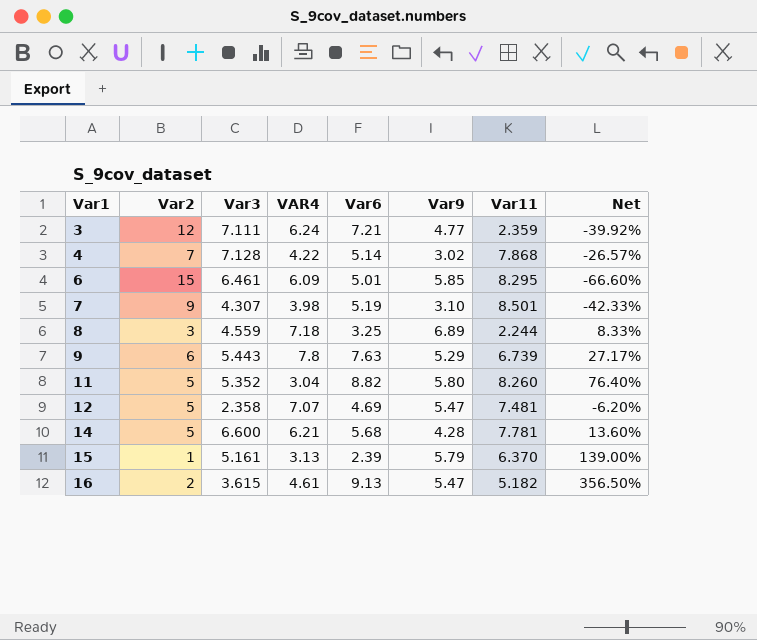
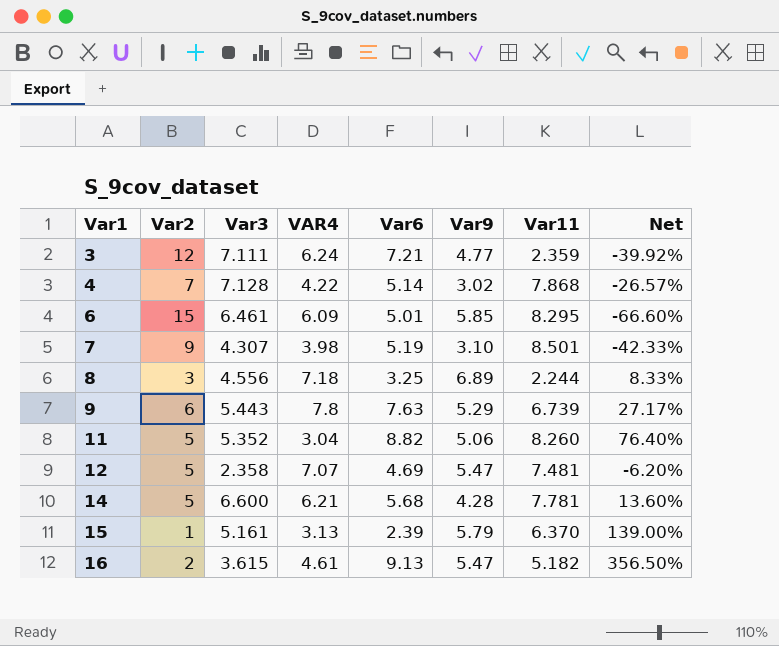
8 | Var3: 4.559 -> 4.556
11 | Var9: 5.80 -> 5.06

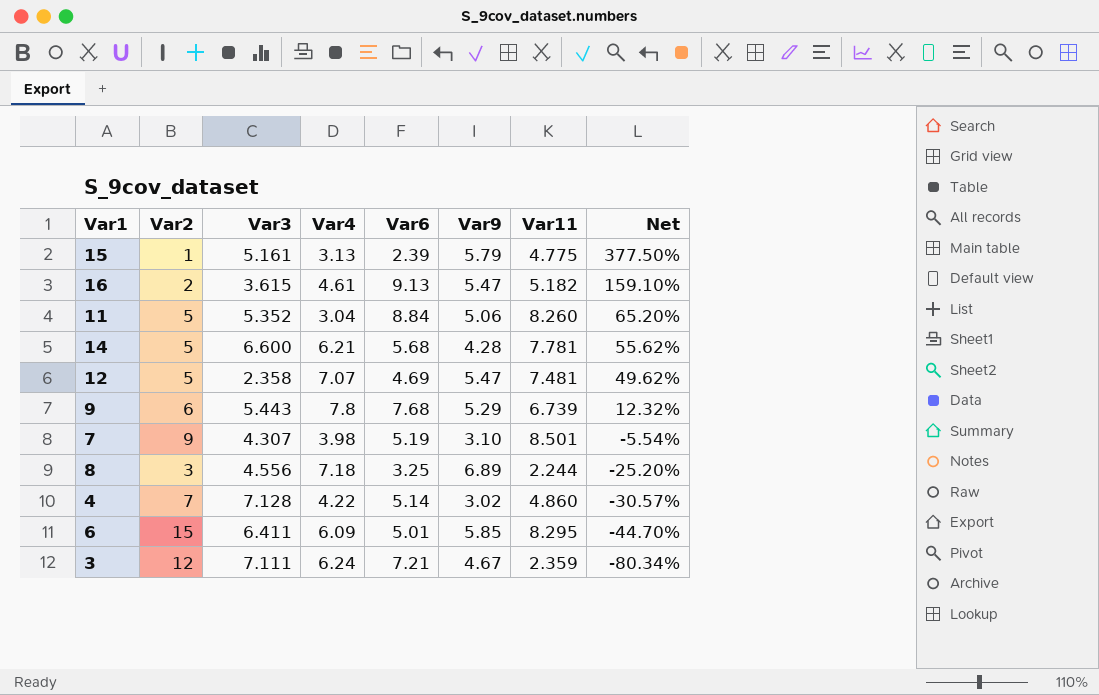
row order: Var1 ascending -> Net descending
column name: VAR4 -> Var4
column Net | formula: ([Var6] - [Var2]) / [Var2] -> ([Var11] - [Var2]) / [Var2]
15 | Var11: 6.370 -> 4.775
11 | Var6: 8.82 -> 8.84
9 | Var6: 7.63 -> 7.68
4 | Var11: 7.868 -> 4.860
6 | Var3: 6.461 -> 6.411
3 | Var9: 4.77 -> 4.67

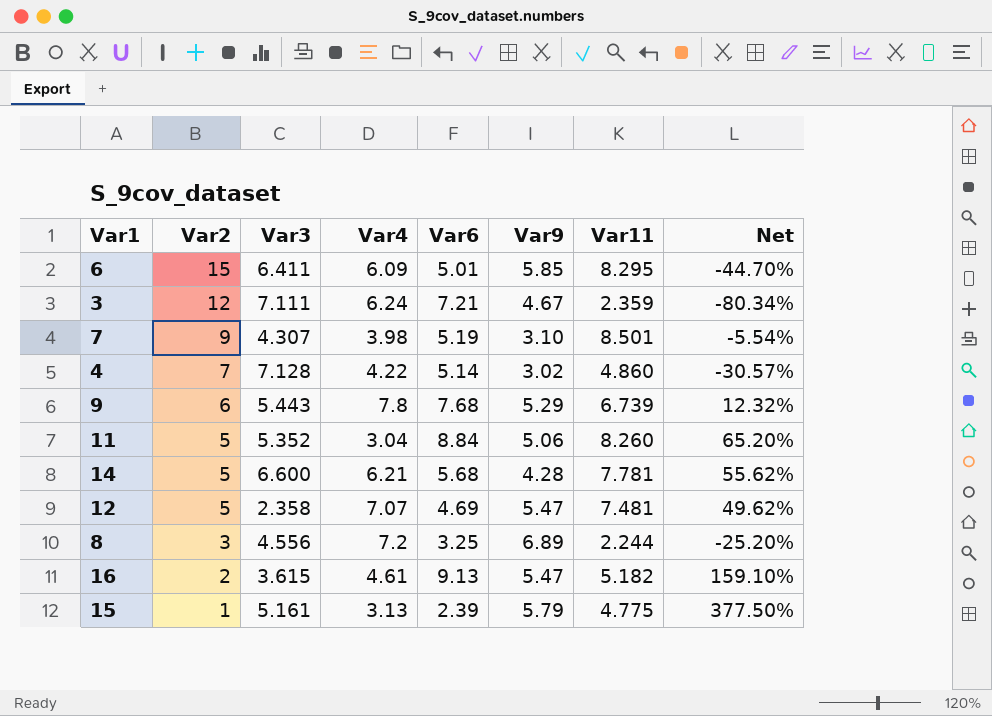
row order: Net descending -> Var2 descending
8 | Var4: 7.18 -> 7.2

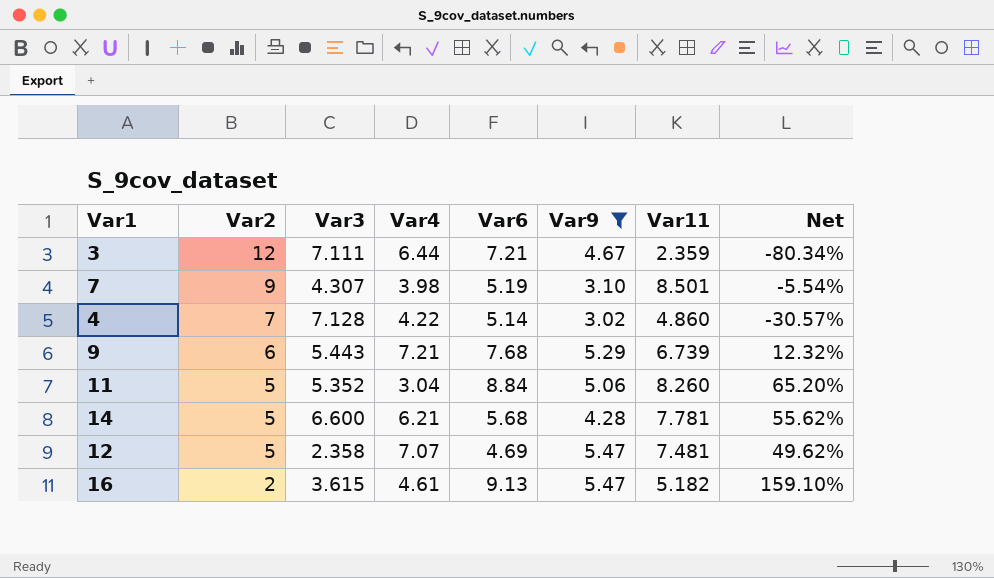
filter: none -> Var9 <= 5.47
3 | Var4: 6.24 -> 6.44
9 | Var4: 7.8 -> 7.21

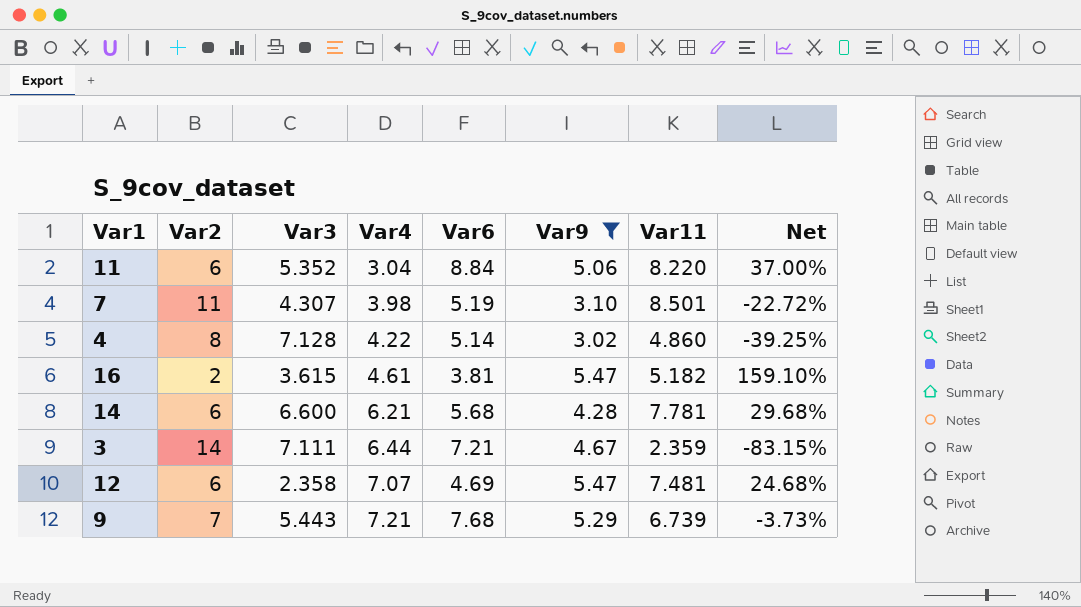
row order: Var2 descending -> Var4 ascending
11 | Var2: 5 -> 6
11 | Var11: 8.260 -> 8.220
11 | Net: 65.20% -> 37.00%
7 | Var2: 9 -> 11
7 | Net: -5.54% -> -22.72%
4 | Var2: 7 -> 8
4 | Net: -30.57% -> -39.25%
16 | Var6: 9.13 -> 3.81
14 | Var2: 5 -> 6
14 | Net: 55.62% -> 29.68%
3 | Var2: 12 -> 14
3 | Net: -80.34% -> -83.15%
12 | Var2: 5 -> 6
12 | Net: 49.62% -> 24.68%
9 | Var2: 6 -> 7
9 | Net: 12.32% -> -3.73%

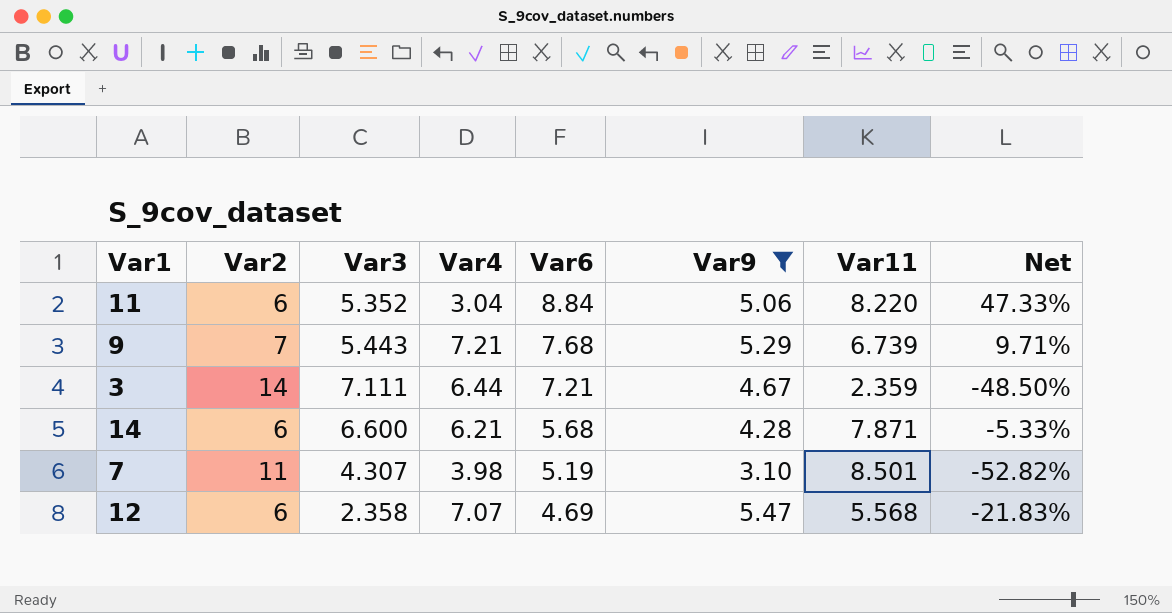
row order: Var4 ascending -> Var6 descending
column Net | formula: ([Var11] - [Var2]) / [Var2] -> ([Var6] - [Var2]) / [Var2]
row 4: 8 | 7.128 | 4.22 | 5.14 | 3.02 | 4.860 | -39.25% -> none
row 16: 2 | 3.615 | 4.61 | 3.81 | 5.47 | 5.182 | 159.10% -> none
14 | Var11: 7.781 -> 7.871
12 | Var11: 7.481 -> 5.568

